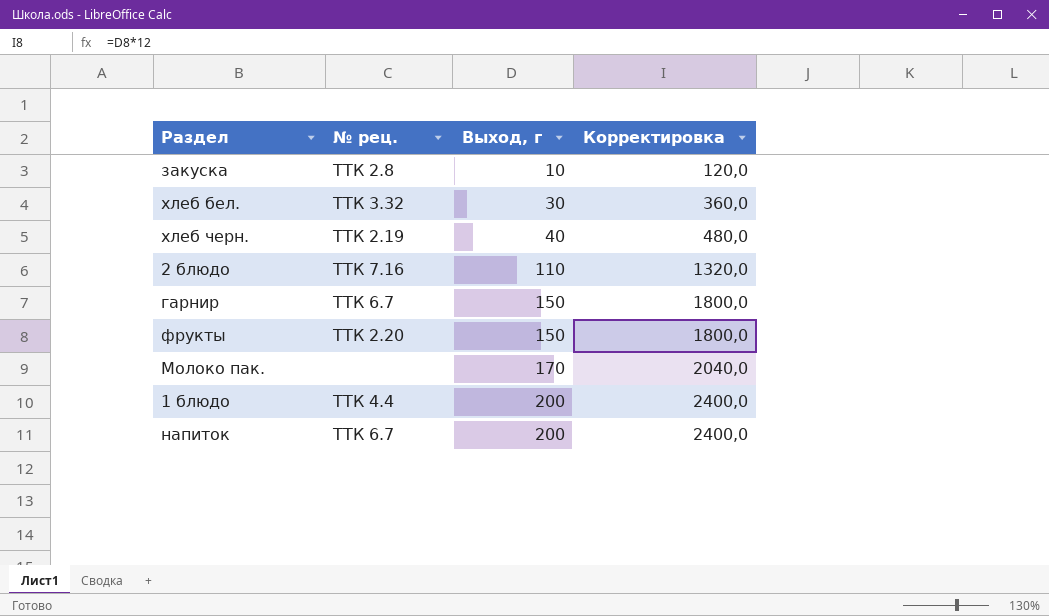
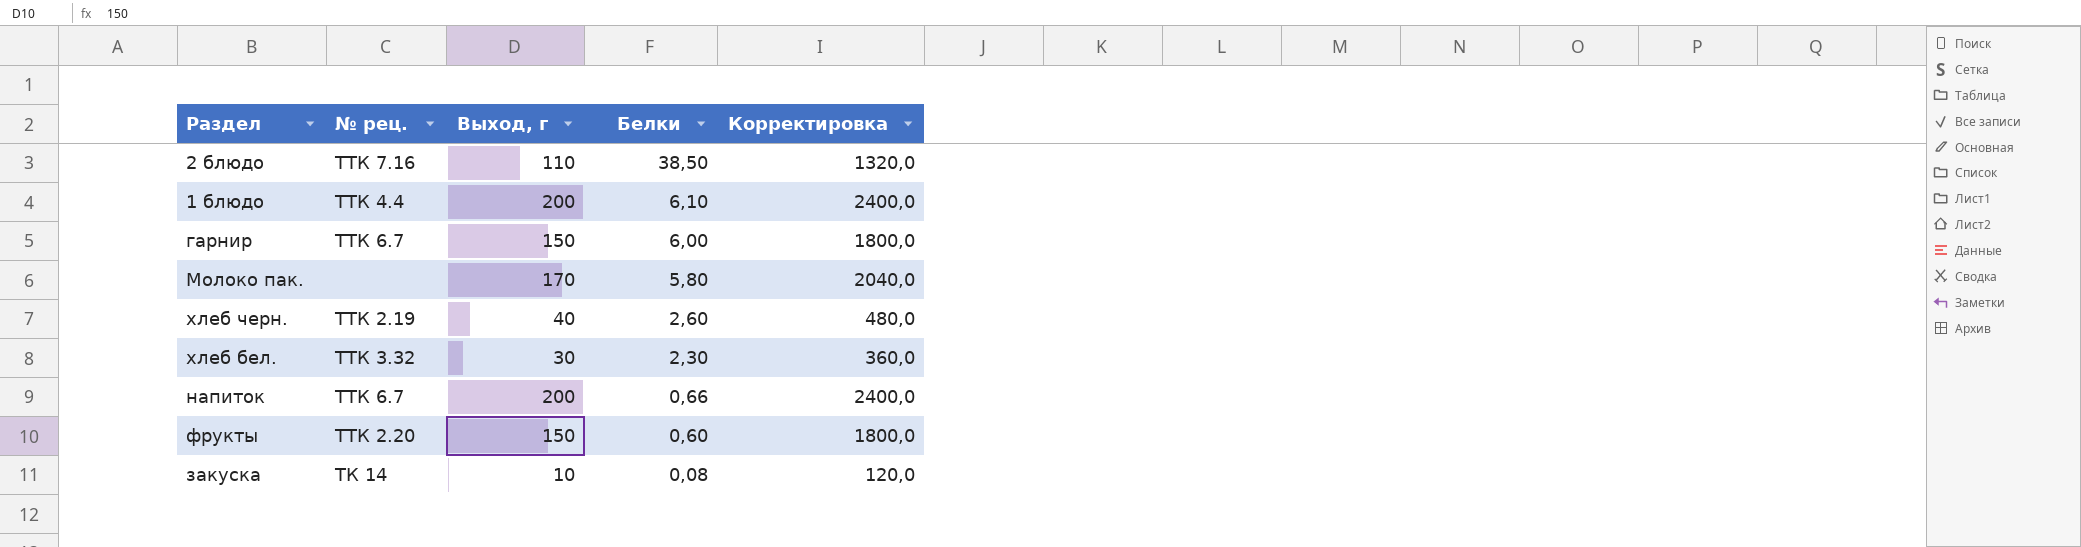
row order: Выход, г ascending -> Белки descending
column Белки | position: none -> 4
закуска | № рец.: ТТК 2.8 -> ТК 14

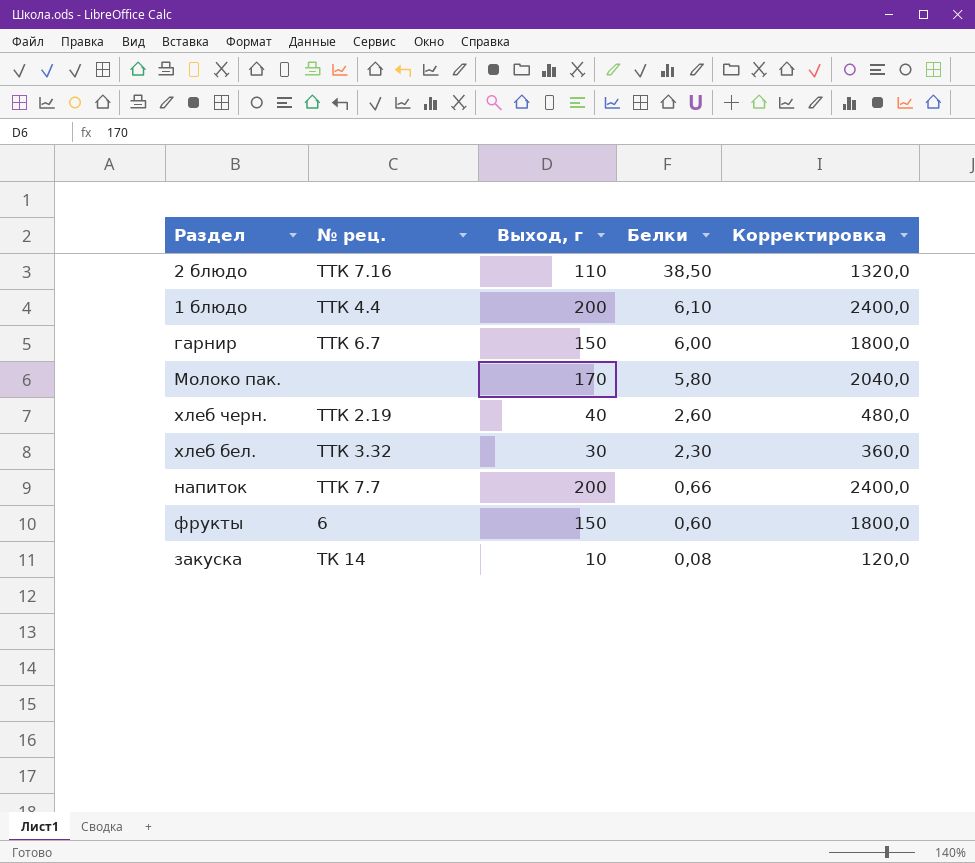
напиток | № рец.: ТТК 6.7 -> ТТК 7.7
фрукты | № рец.: ТТК 2.20 -> 6

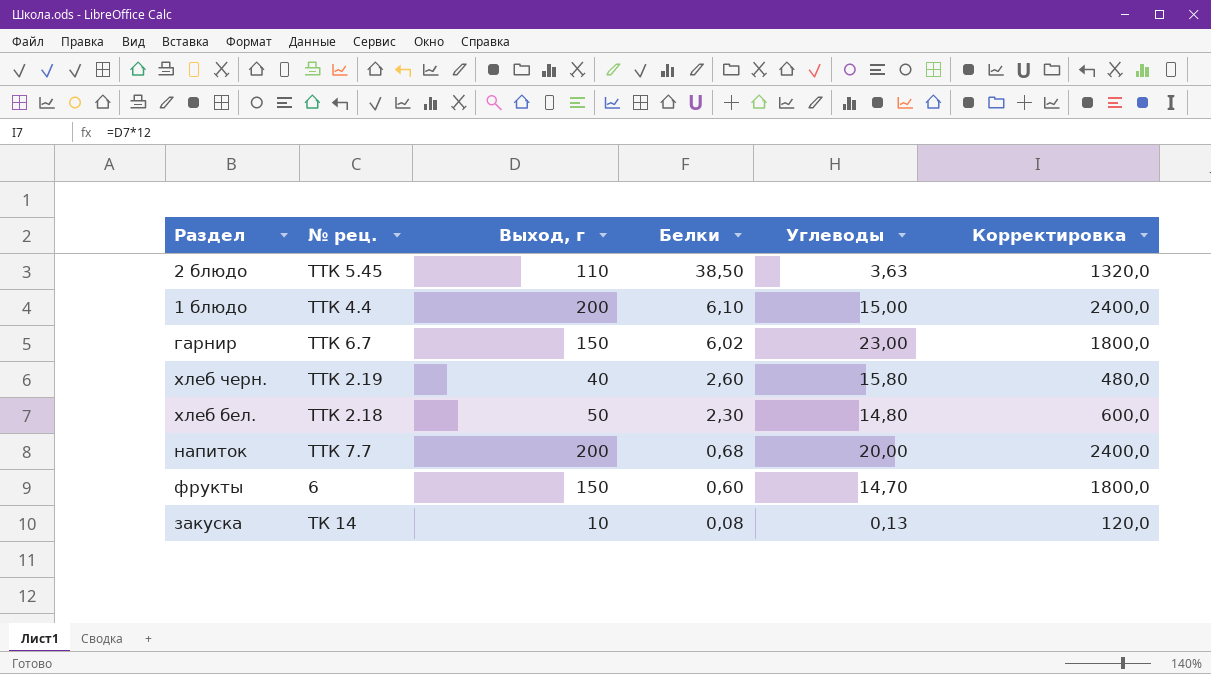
column Углеводы | position: none -> 5
row Молоко пак.: none | 170 | 5,80 | 2040,0 -> none
2 блюдо | № рец.: ТТК 7.16 -> ТТК 5.45
гарнир | Белки: 6,00 -> 6,02
хлеб бел. | № рец.: ТТК 3.32 -> ТТК 2.18
хлеб бел. | Выход, г: 30 -> 50
хлеб бел. | Корректировка: 360,0 -> 600,0
напиток | Белки: 0,66 -> 0,68

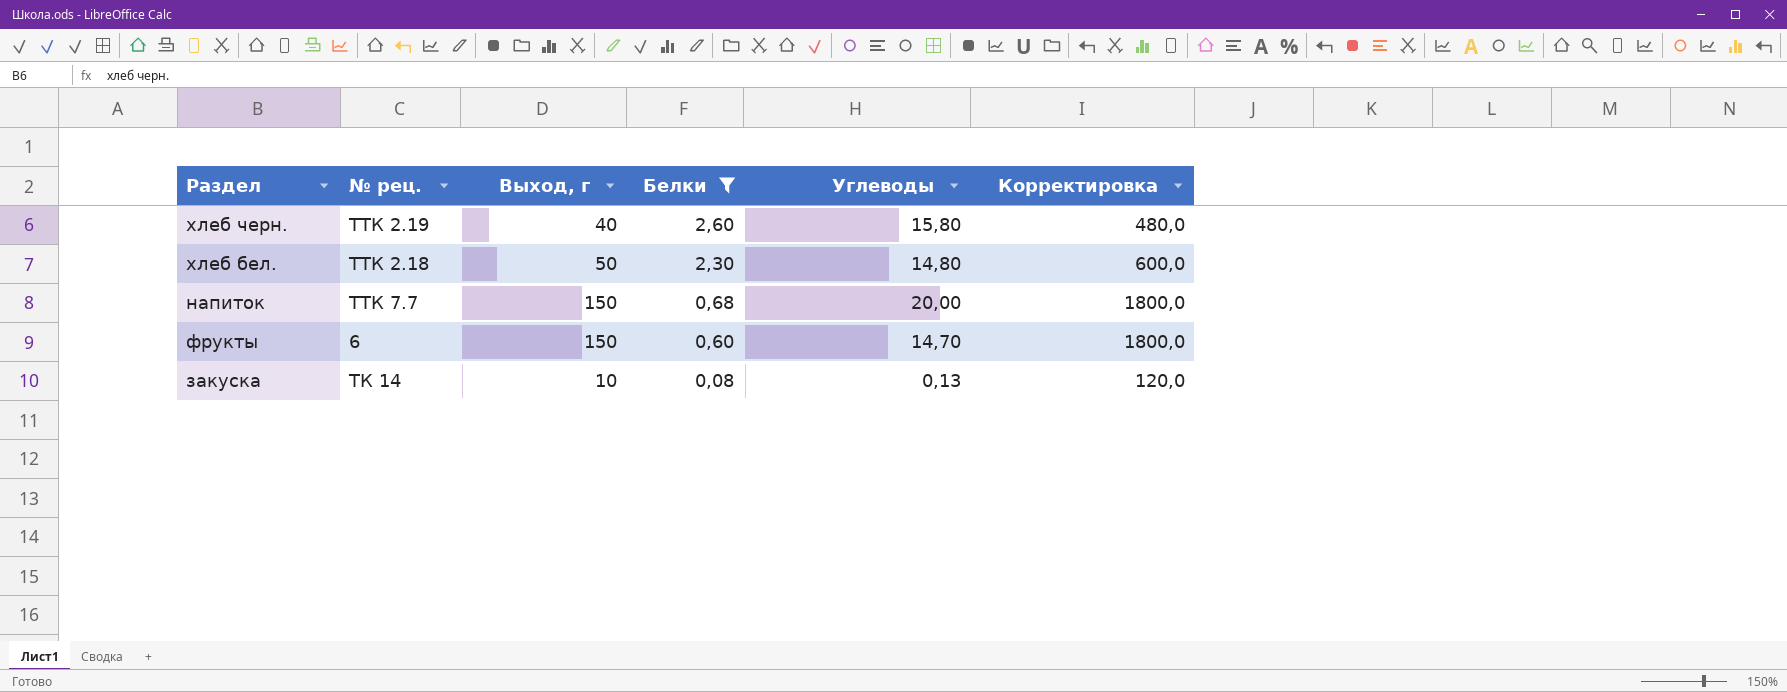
filter: none -> Белки <= 2,60
напиток | Выход, г: 200 -> 150
напиток | Корректировка: 2400,0 -> 1800,0

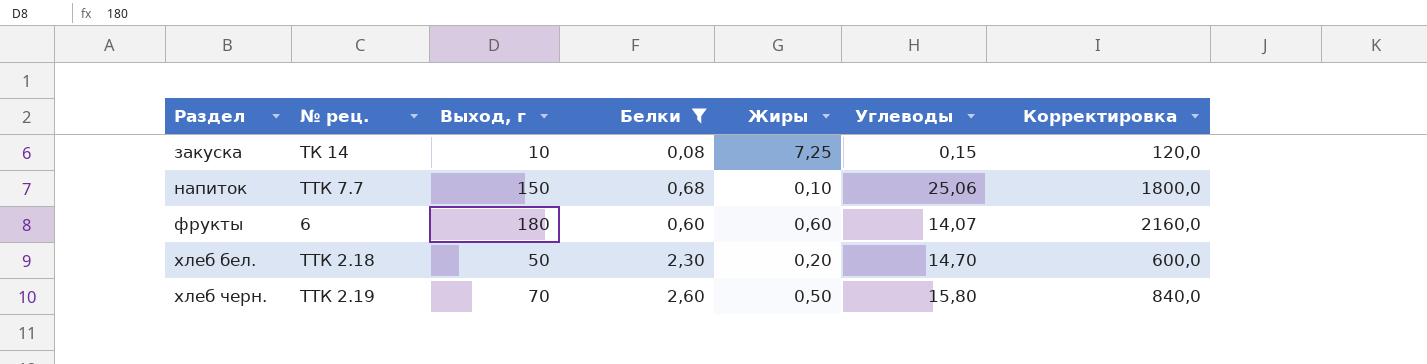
row order: Белки descending -> Раздел ascending
column Жиры | position: none -> 5
закуска | Углеводы: 0,13 -> 0,15
напиток | Углеводы: 20,00 -> 25,06
фрукты | Выход, г: 150 -> 180
фрукты | Углеводы: 14,70 -> 14,07
фрукты | Корректировка: 1800,0 -> 2160,0
хлеб бел. | Углеводы: 14,80 -> 14,70
хлеб черн. | Выход, г: 40 -> 70
хлеб черн. | Корректировка: 480,0 -> 840,0

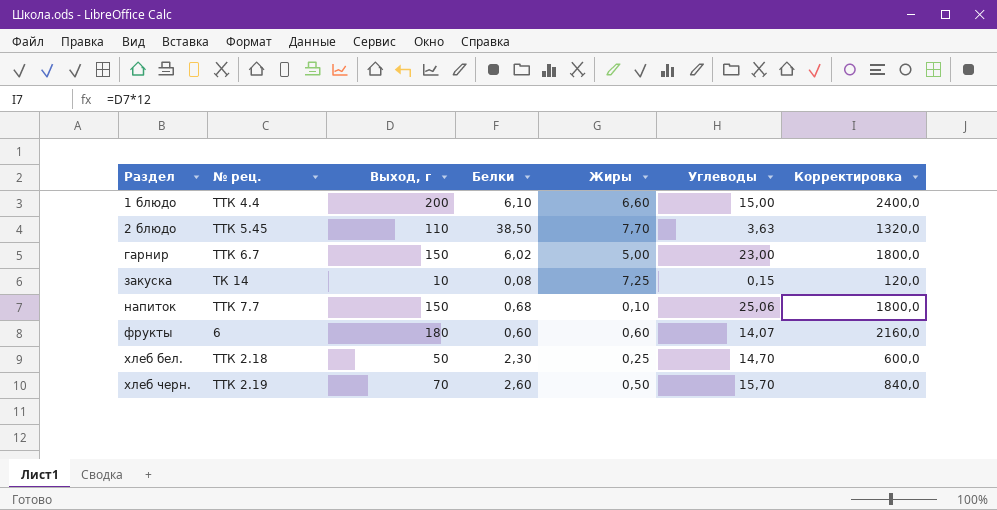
filter: Белки <= 2,60 -> none
хлеб бел. | Жиры: 0,20 -> 0,25
хлеб черн. | Углеводы: 15,80 -> 15,70

